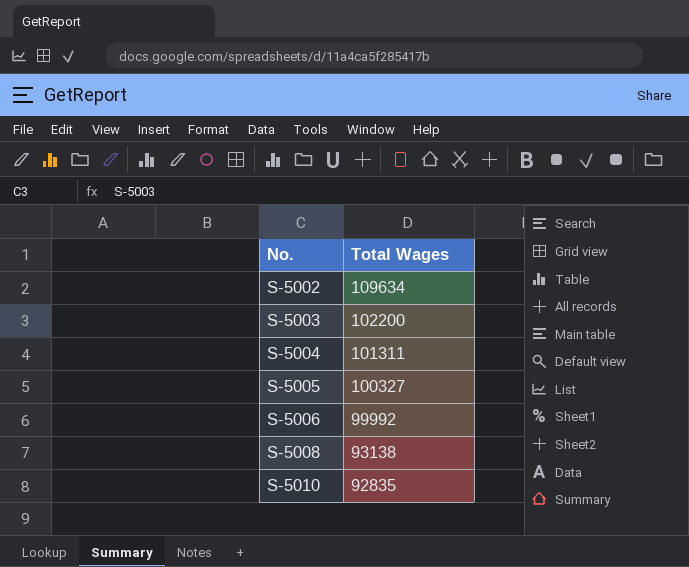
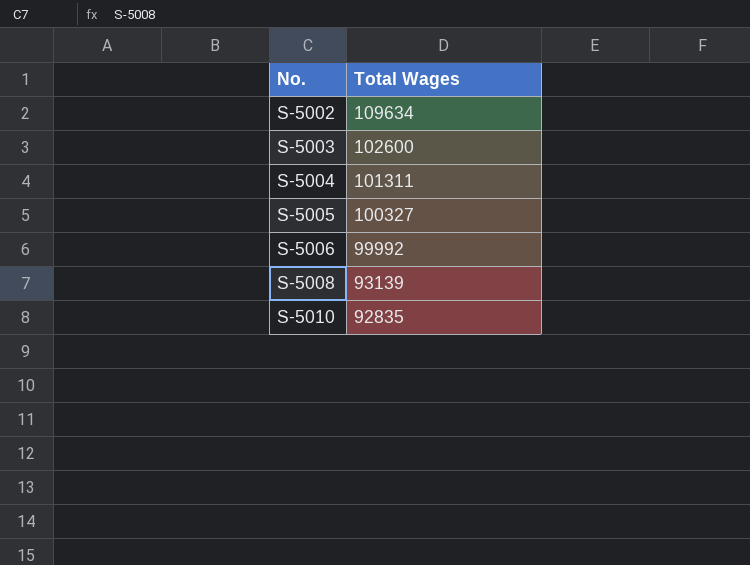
S-5003 | Total Wages: 102200 -> 102600
S-5008 | Total Wages: 93138 -> 93139

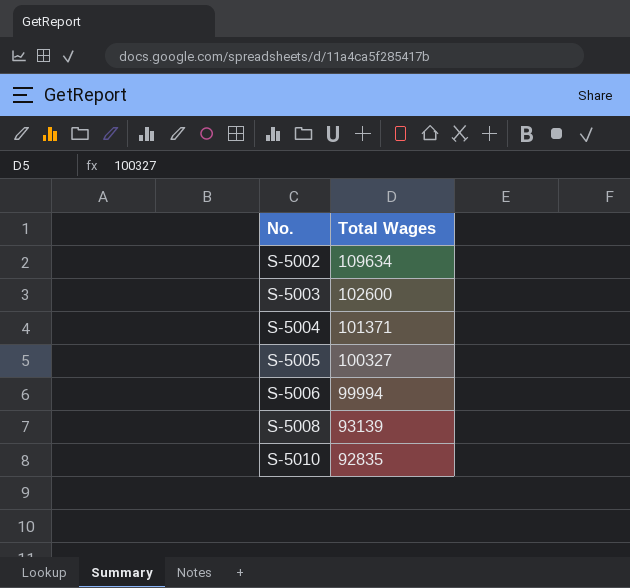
S-5004 | Total Wages: 101311 -> 101371
S-5006 | Total Wages: 99992 -> 99994

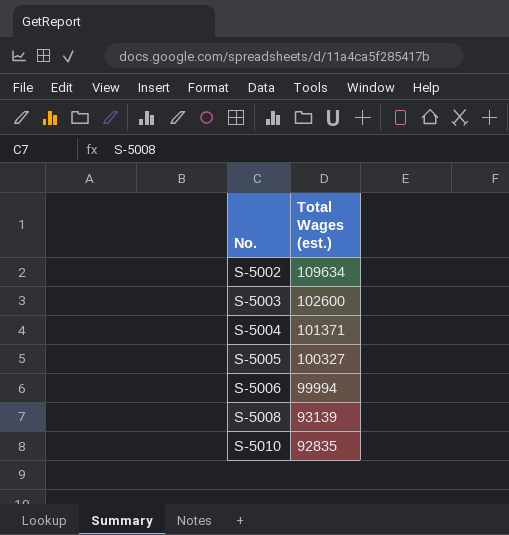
column name: Total Wages -> Total Wages (est.)

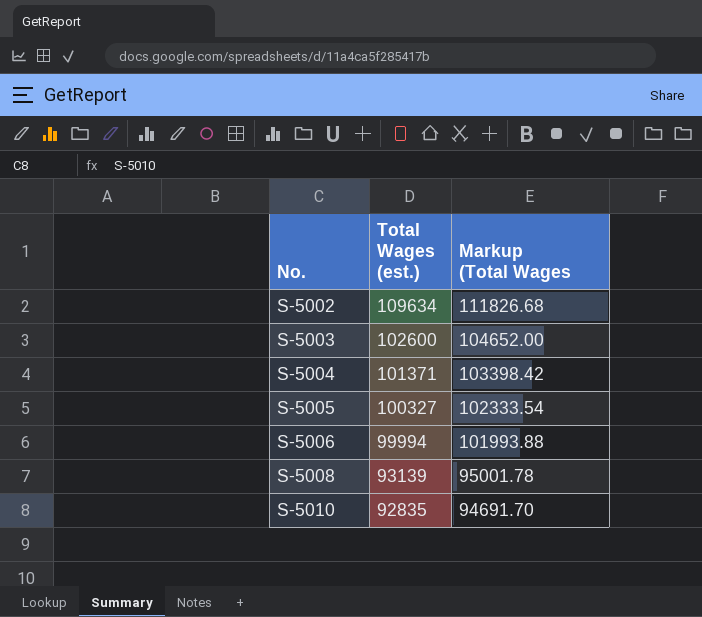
column Markup (Total Wages | formula: none -> [Total Wages (est.)] * 1.02

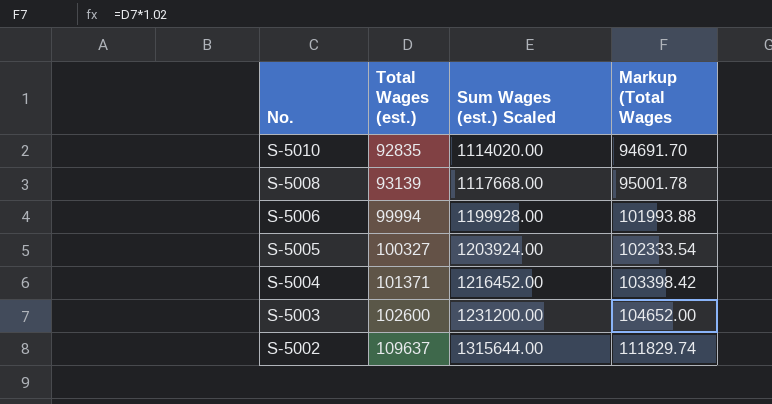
row order: No. ascending -> No. descending
column Sum Wages (est.) Scaled | formula: none -> [Total Wages (est.)] * 12
S-5002 | Total Wages (est.): 109634 -> 109637
S-5002 | Markup (Total Wages: 111826.68 -> 111829.74

